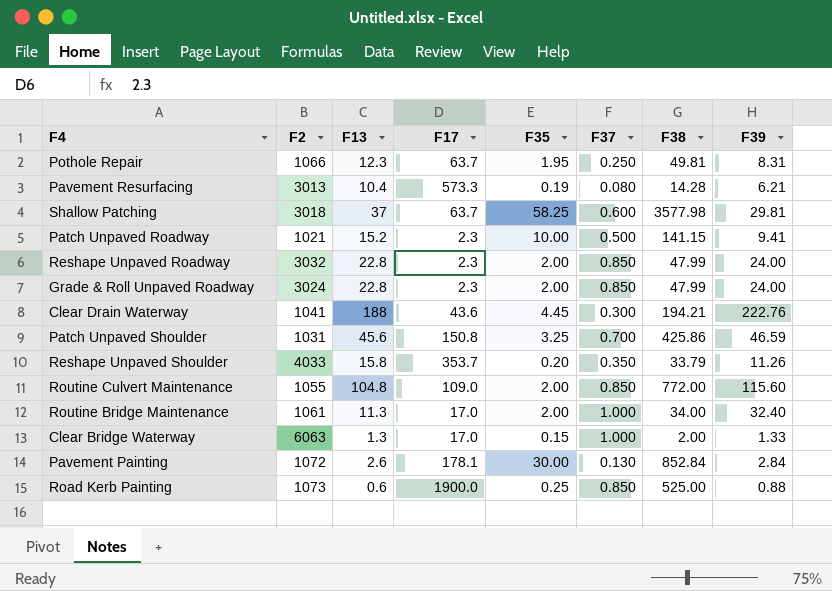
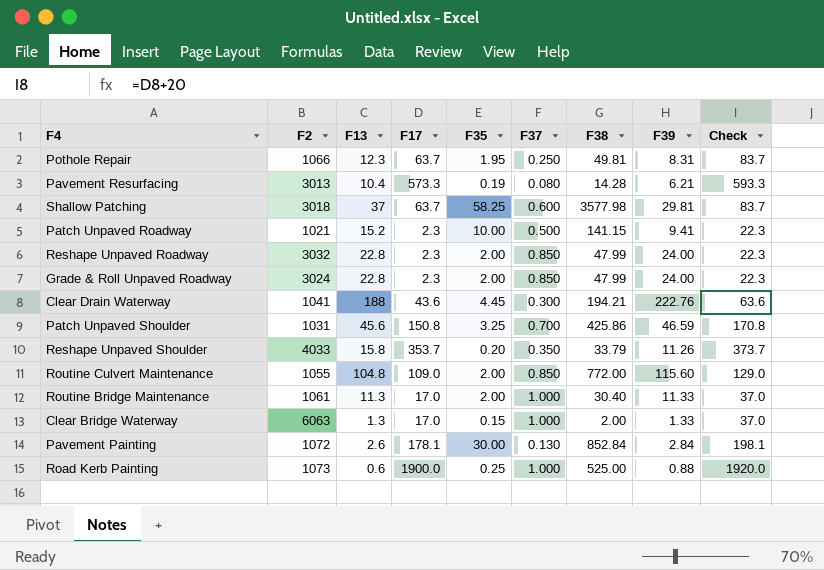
column Check | formula: none -> [F17] + 20
Routine Bridge Maintenance | F38: 34.00 -> 30.40
Routine Bridge Maintenance | F39: 32.40 -> 11.33
Road Kerb Painting | F37: 0.850 -> 1.000

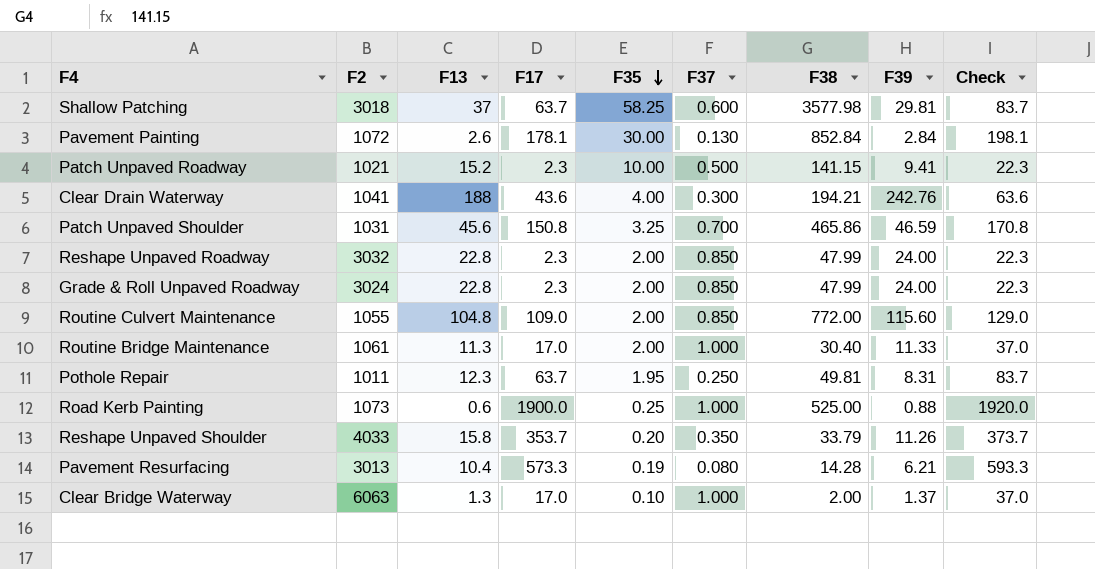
row order: none -> F35 descending
Clear Drain Waterway | F35: 4.45 -> 4.00
Clear Drain Waterway | F39: 222.76 -> 242.76
Patch Unpaved Shoulder | F38: 425.86 -> 465.86
Pothole Repair | F2: 1066 -> 1011
Clear Bridge Waterway | F35: 0.15 -> 0.10
Clear Bridge Waterway | F39: 1.33 -> 1.37

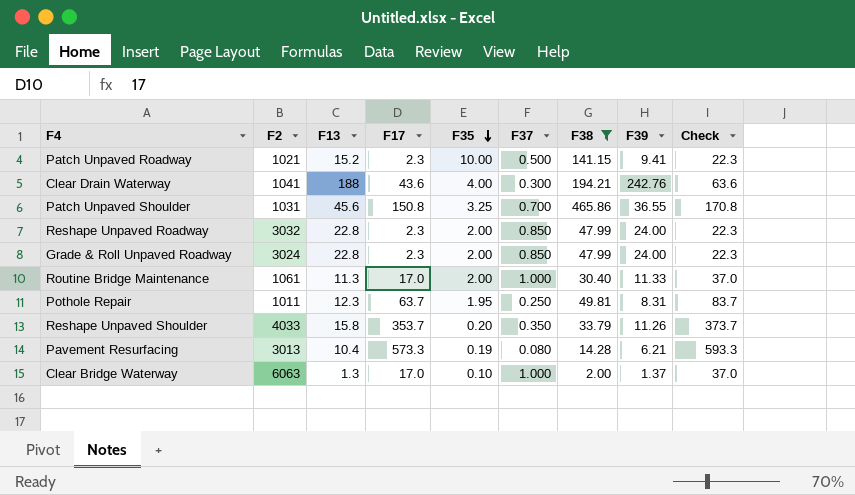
filter: none -> F38 <= 465.86
Patch Unpaved Shoulder | F39: 46.59 -> 36.55

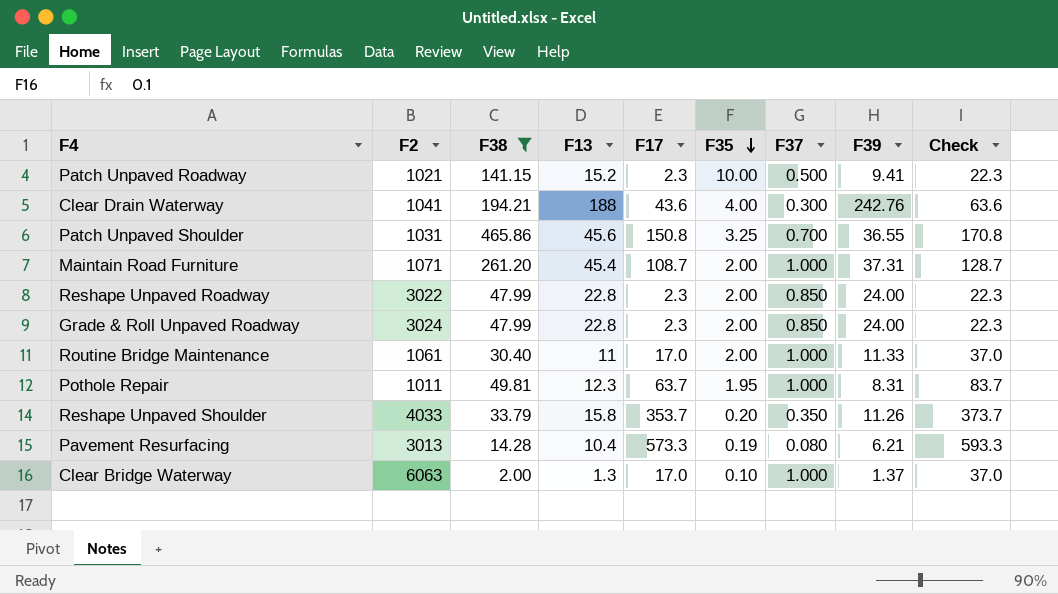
column F38 | position: 7 -> 3
row Maintain Road Furniture: none -> 1071 | 261.20 | 45.4 | 108.7 | 2.00 | 1.000 | 37.31 | 128.7
Reshape Unpaved Roadway | F2: 3032 -> 3022
Routine Bridge Maintenance | F13: 11.3 -> 11
Pothole Repair | F37: 0.250 -> 1.000

